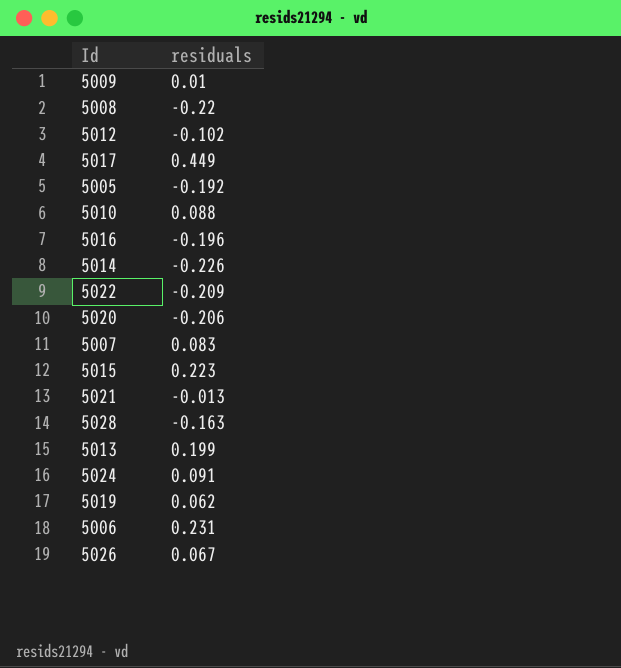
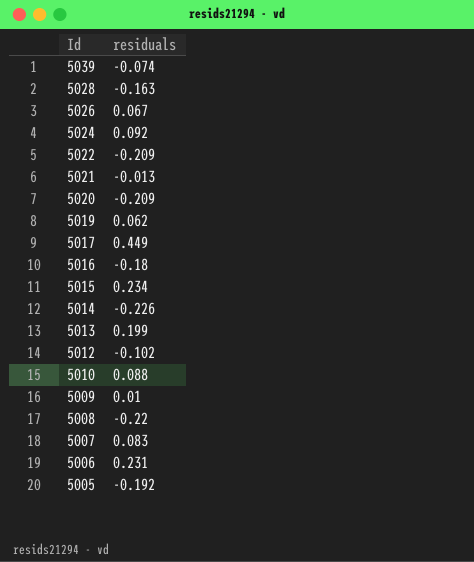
row order: none -> Id descending
row 5039: none -> -0.074
5024 | residuals: 0.091 -> 0.092
5020 | residuals: -0.206 -> -0.209
5016 | residuals: -0.196 -> -0.18
5015 | residuals: 0.223 -> 0.234

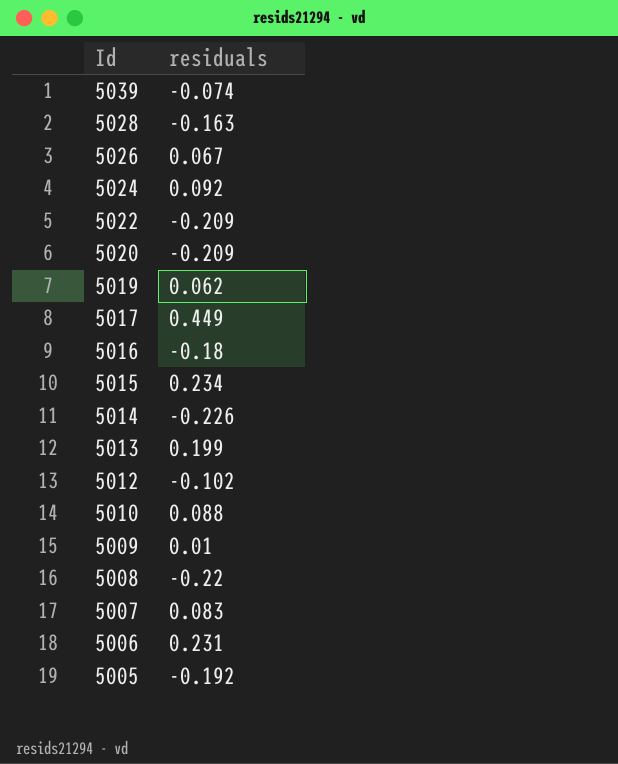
row 5021: -0.013 -> none

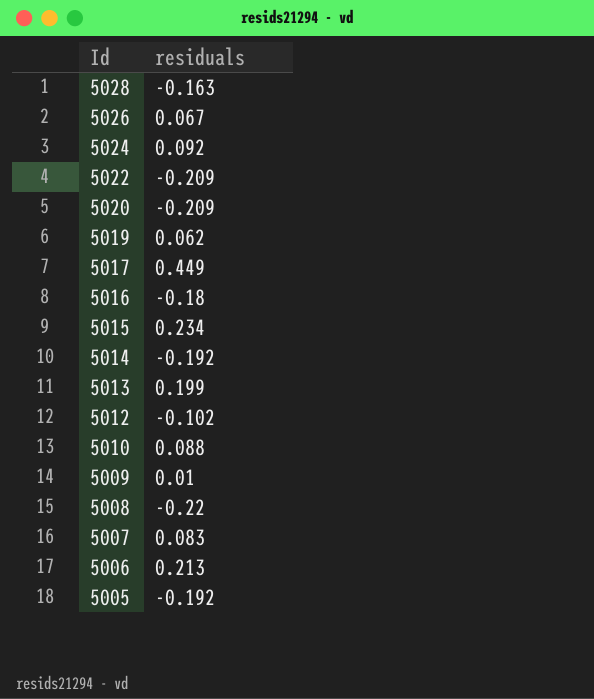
row 5039: -0.074 -> none
5014 | residuals: -0.226 -> -0.192
5006 | residuals: 0.231 -> 0.213

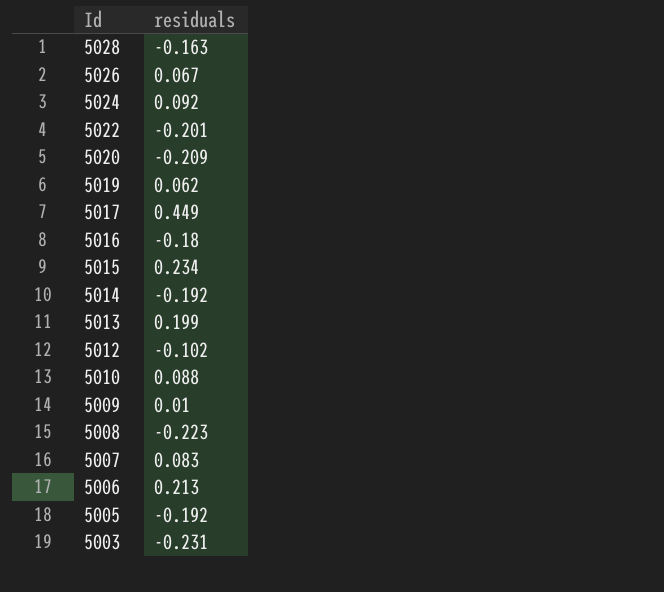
5022 | residuals: -0.209 -> -0.201
5008 | residuals: -0.22 -> -0.223
row 5003: none -> -0.231

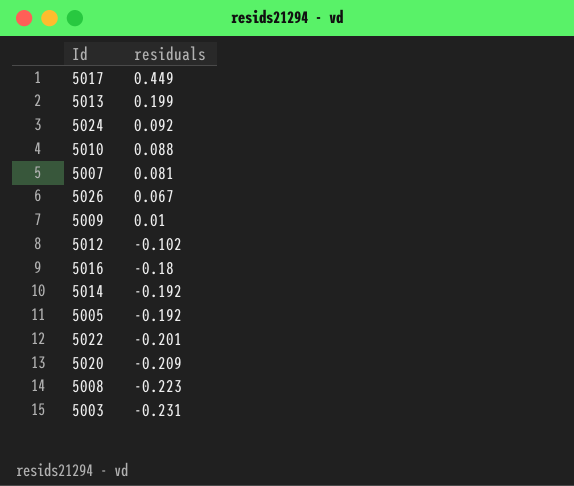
row order: Id descending -> residuals descending
row 5028: -0.163 -> none
row 5019: 0.062 -> none
row 5015: 0.234 -> none
row 5006: 0.213 -> none
5007 | residuals: 0.083 -> 0.081

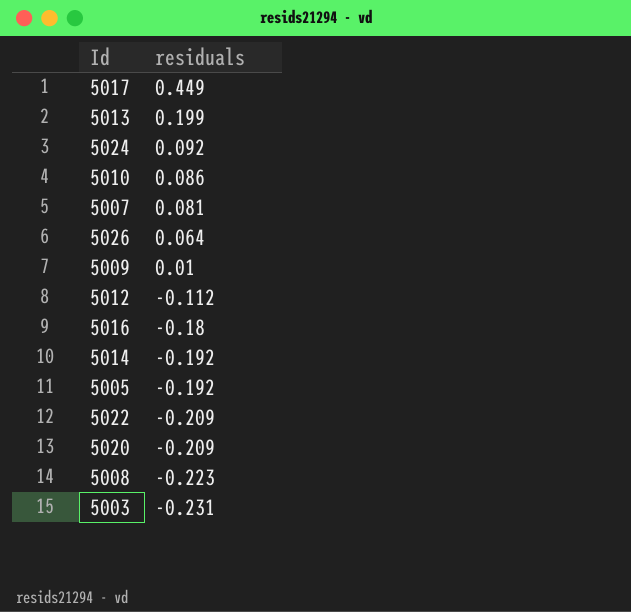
5010 | residuals: 0.088 -> 0.086
5026 | residuals: 0.067 -> 0.064
5012 | residuals: -0.102 -> -0.112
5022 | residuals: -0.201 -> -0.209

